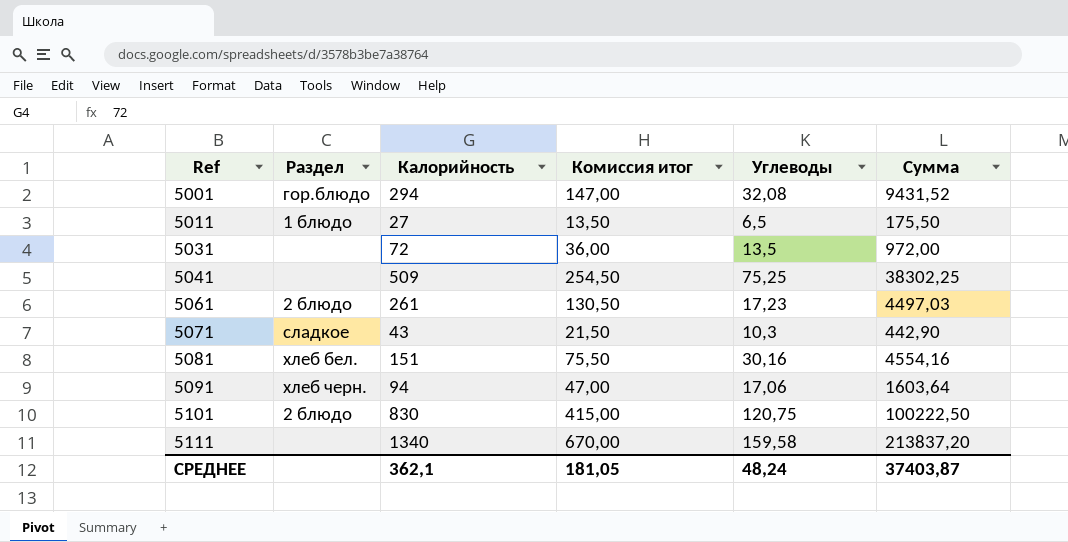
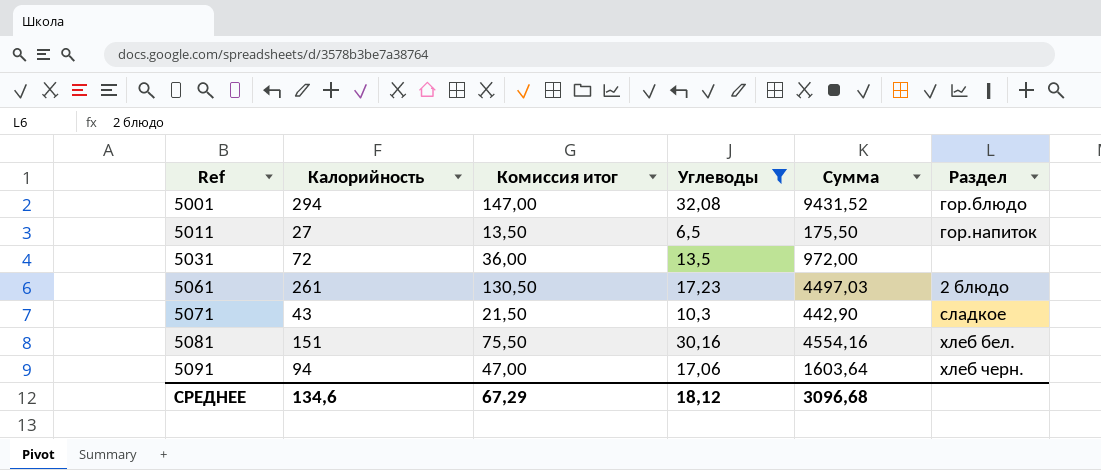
filter: none -> Углеводы <= 32,08
column Раздел | position: 2 -> 6
5011 | Раздел: 1 блюдо -> гор.напиток
СРЕДНЕЕ | Калорийность: 362,1 -> 134,6
СРЕДНЕЕ | Комиссия итог: 181,05 -> 67,29
СРЕДНЕЕ | Углеводы: 48,24 -> 18,12
СРЕДНЕЕ | Сумма: 37403,87 -> 3096,68

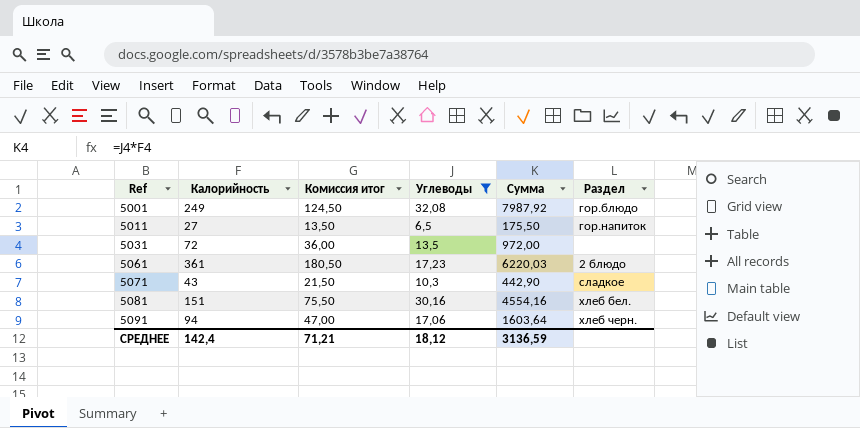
5001 | Калорийность: 294 -> 249
5001 | Комиссия итог: 147,00 -> 124,50
5001 | Сумма: 9431,52 -> 7987,92
5061 | Калорийность: 261 -> 361
5061 | Комиссия итог: 130,50 -> 180,50
5061 | Сумма: 4497,03 -> 6220,03
СРЕДНЕЕ | Калорийность: 134,6 -> 142,4
СРЕДНЕЕ | Комиссия итог: 67,29 -> 71,21
СРЕДНЕЕ | Сумма: 3096,68 -> 3136,59

